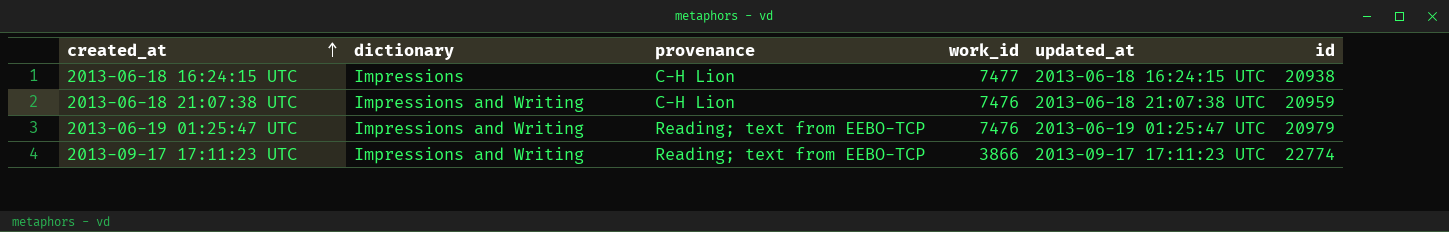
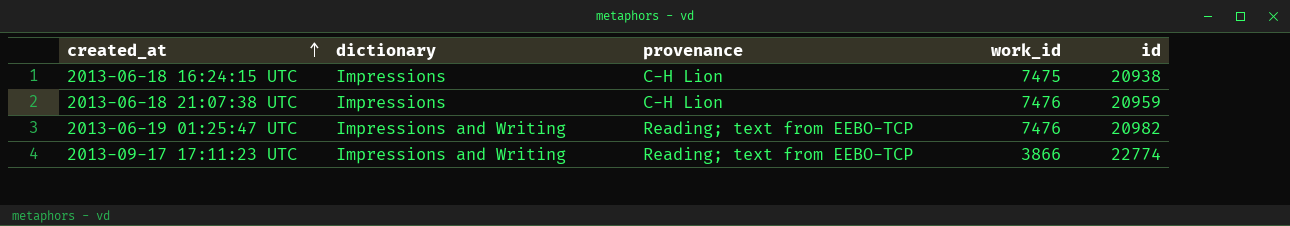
column updated_at | position: 5 -> none
2013-06-18 16:24:15 UTC | work_id: 7477 -> 7475
2013-06-18 21:07:38 UTC | dictionary: Impressions and Writing -> Impressions
2013-06-19 01:25:47 UTC | id: 20979 -> 20982

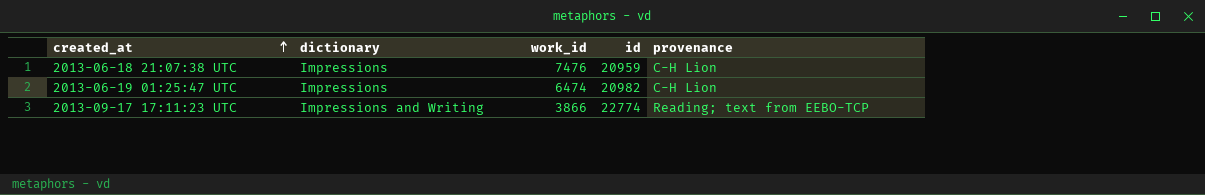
column provenance | position: 3 -> 5
row 2013-06-18 16:24:15 UTC: Impressions | C-H Lion | 7475 | 20938 -> none
2013-06-19 01:25:47 UTC | dictionary: Impressions and Writing -> Impressions
2013-06-19 01:25:47 UTC | work_id: 7476 -> 6474
2013-06-19 01:25:47 UTC | provenance: Reading; text from EEBO-TCP -> C-H Lion

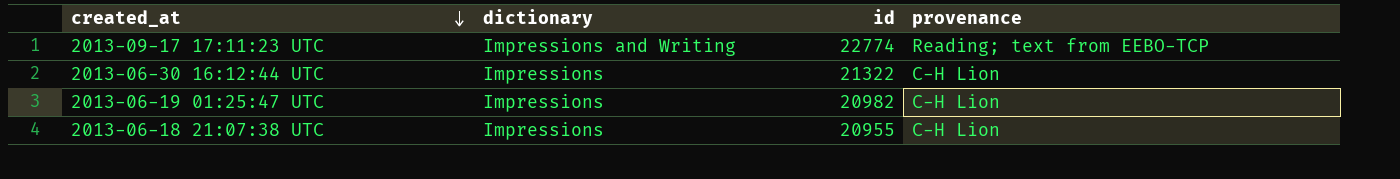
row order: created_at ascending -> created_at descending
column work_id | position: 3 -> none
row 2013-06-30 16:12:44 UTC: none -> Impressions | 21322 | C-H Lion
2013-06-18 21:07:38 UTC | id: 20959 -> 20955

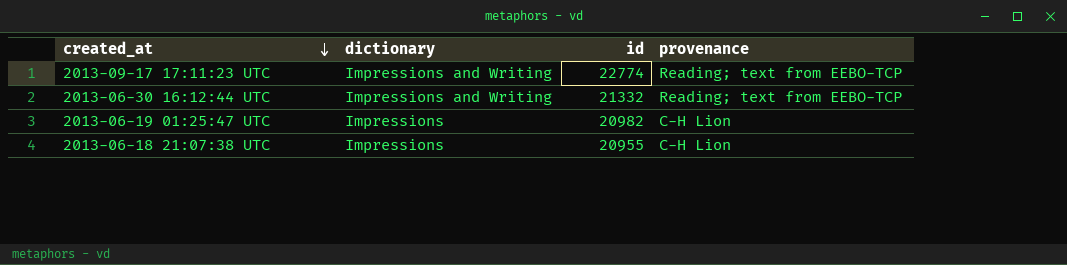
2013-06-30 16:12:44 UTC | dictionary: Impressions -> Impressions and Writing
2013-06-30 16:12:44 UTC | id: 21322 -> 21332
2013-06-30 16:12:44 UTC | provenance: C-H Lion -> Reading; text from EEBO-TCP

